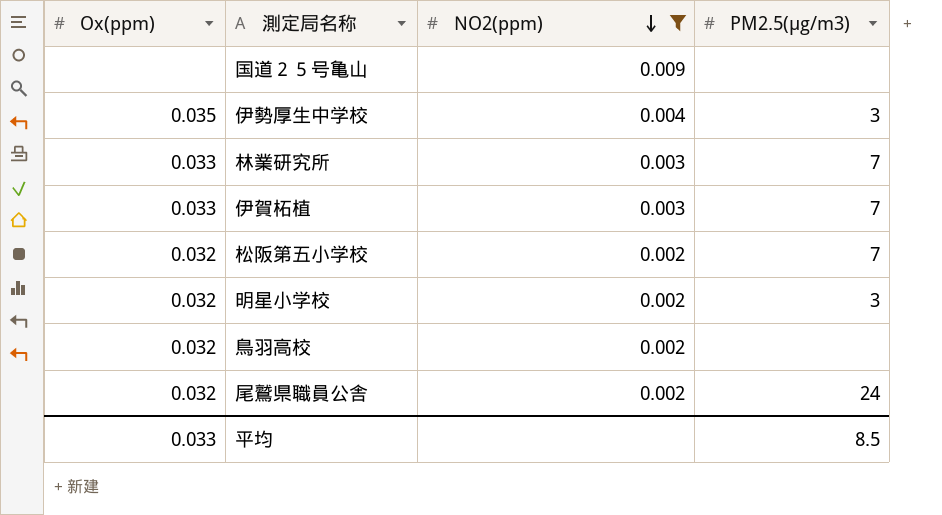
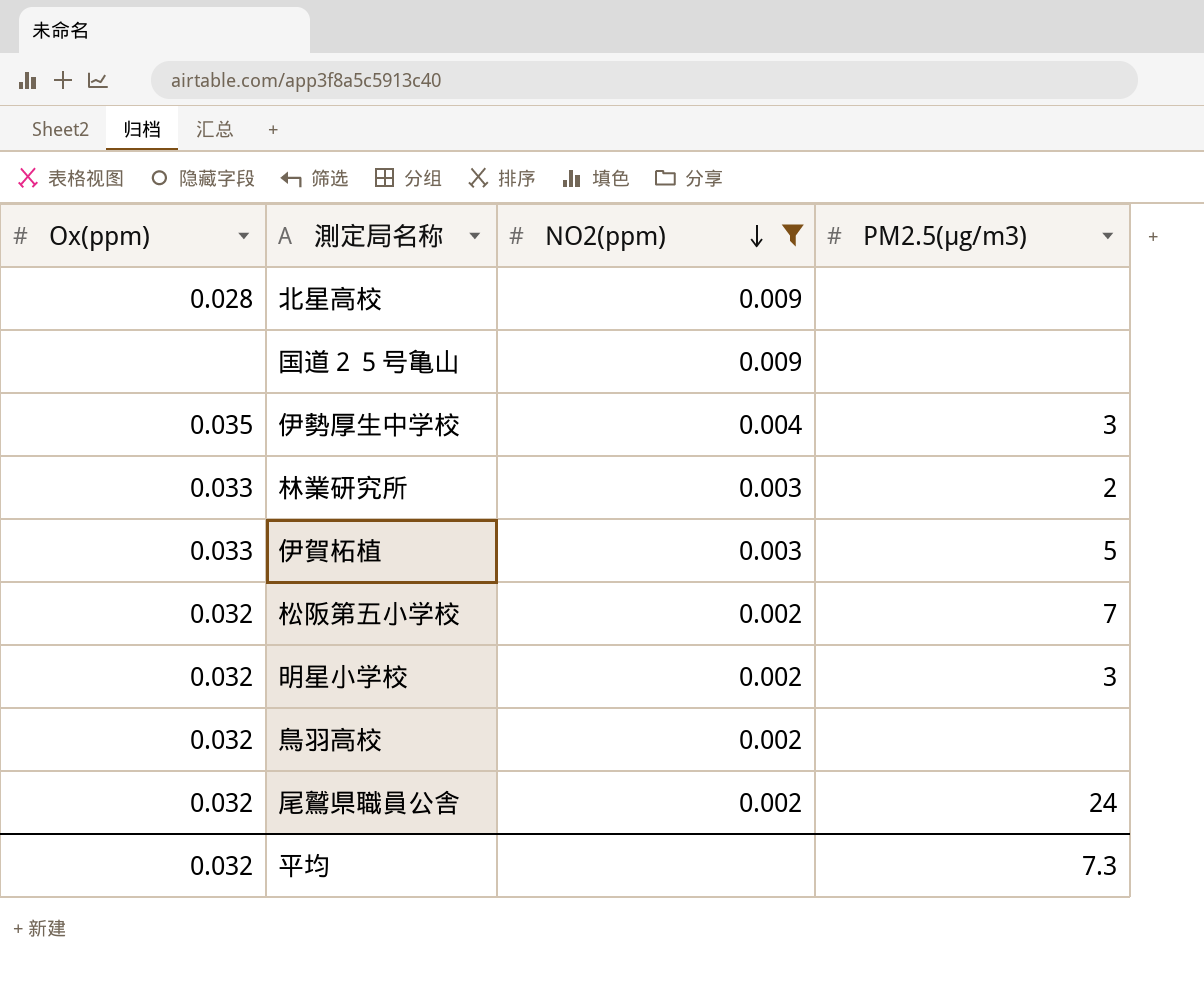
row 北星高校: none -> 0.028 | 0.009 | none
林業研究所 | PM2.5(μg/m3): 7 -> 2
伊賀柘植 | PM2.5(μg/m3): 7 -> 5
平均 | Ox(ppm): 0.033 -> 0.032
平均 | PM2.5(μg/m3): 8.5 -> 7.3

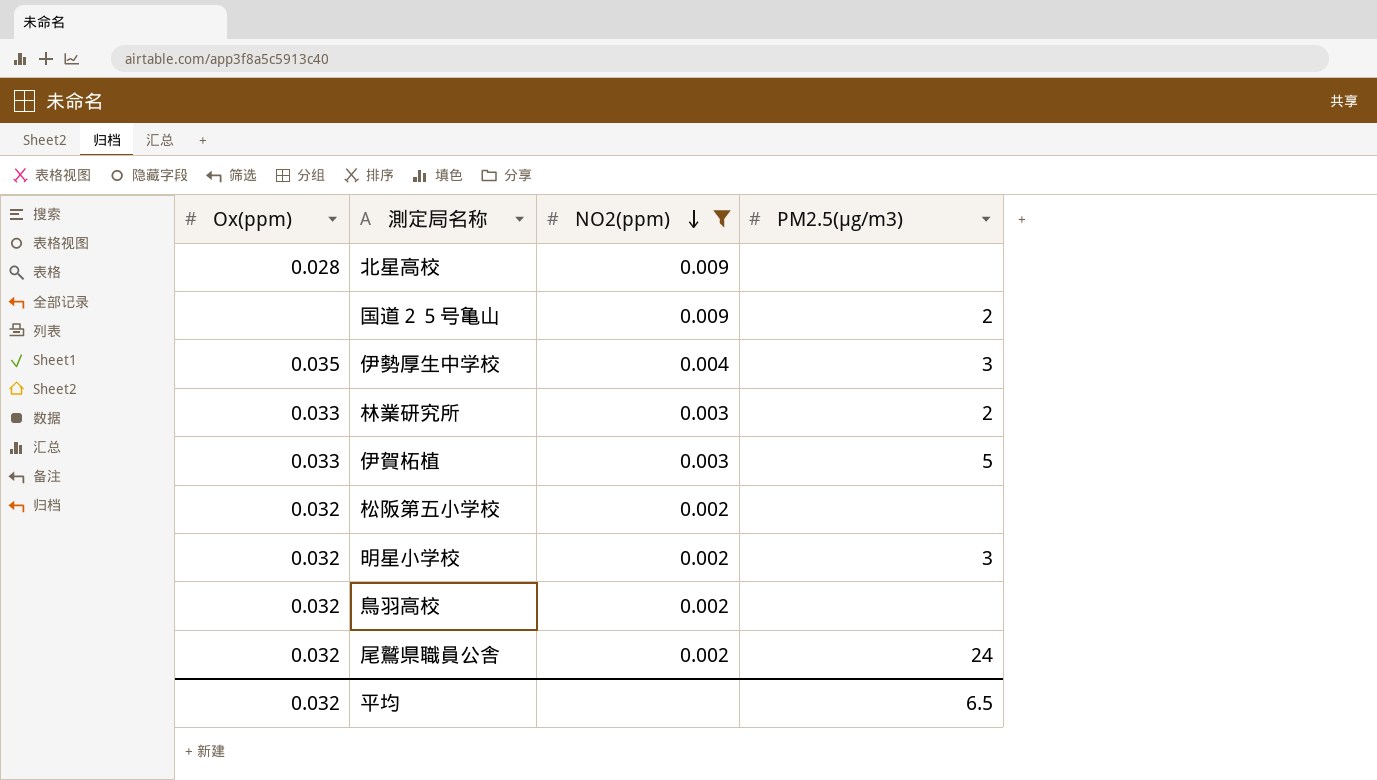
国道２５号亀山 | PM2.5(μg/m3): none -> 2
松阪第五小学校 | PM2.5(μg/m3): 7 -> none
平均 | PM2.5(μg/m3): 7.3 -> 6.5

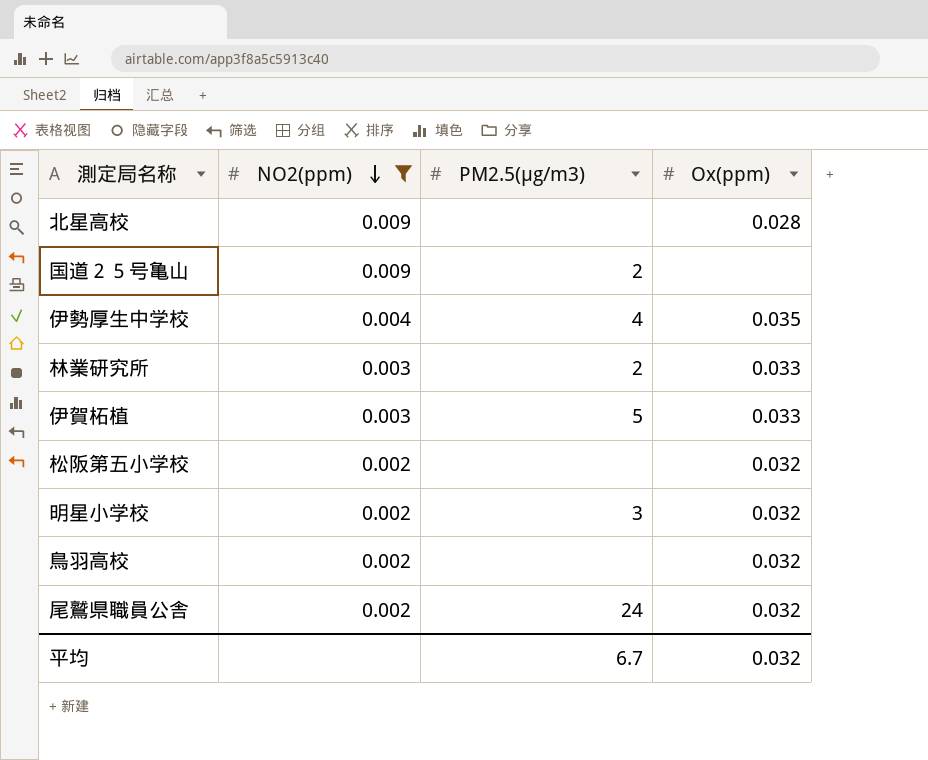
column Ox(ppm) | position: 1 -> 4
伊勢厚生中学校 | PM2.5(μg/m3): 3 -> 4
平均 | PM2.5(μg/m3): 6.5 -> 6.7

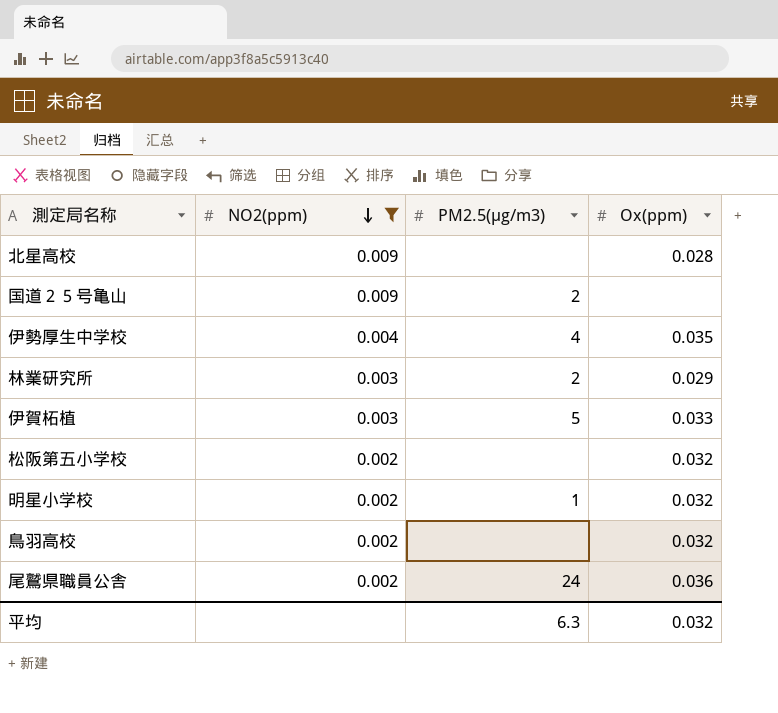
林業研究所 | Ox(ppm): 0.033 -> 0.029
明星小学校 | PM2.5(μg/m3): 3 -> 1
尾鷲県職員公舎 | Ox(ppm): 0.032 -> 0.036
平均 | PM2.5(μg/m3): 6.7 -> 6.3

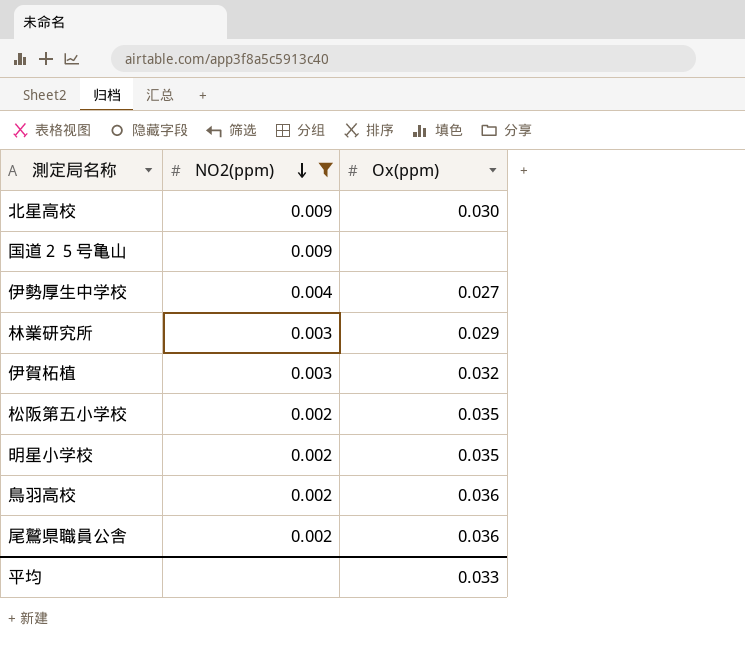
column PM2.5(μg/m3) | position: 3 -> none
北星高校 | Ox(ppm): 0.028 -> 0.030
伊勢厚生中学校 | Ox(ppm): 0.035 -> 0.027
伊賀柘植 | Ox(ppm): 0.033 -> 0.032
松阪第五小学校 | Ox(ppm): 0.032 -> 0.035
明星小学校 | Ox(ppm): 0.032 -> 0.035
鳥羽高校 | Ox(ppm): 0.032 -> 0.036
平均 | Ox(ppm): 0.032 -> 0.033

